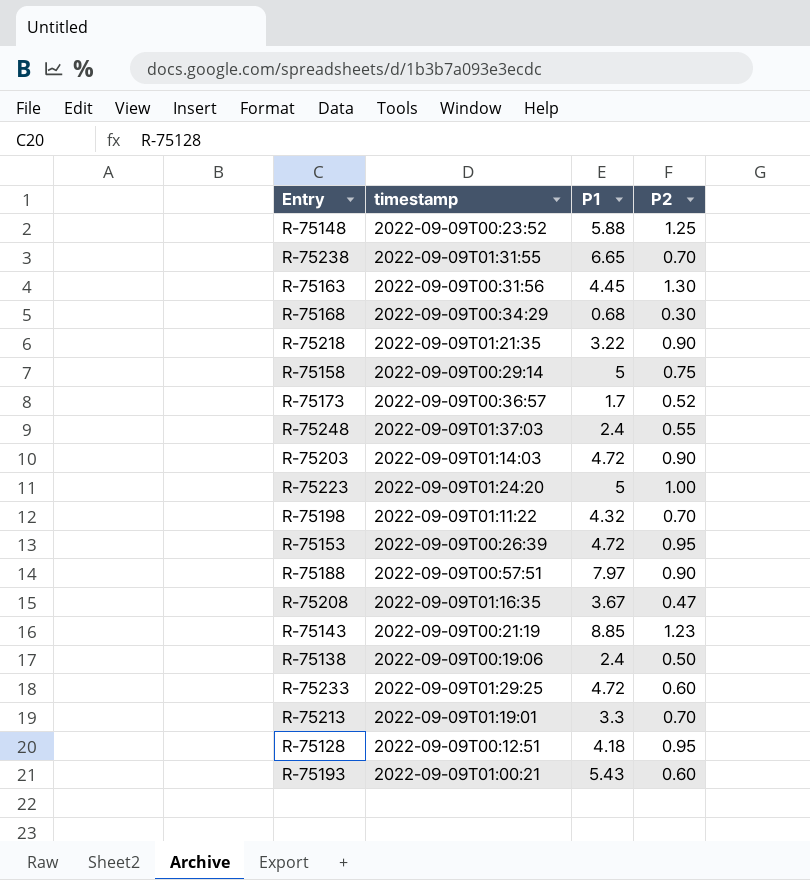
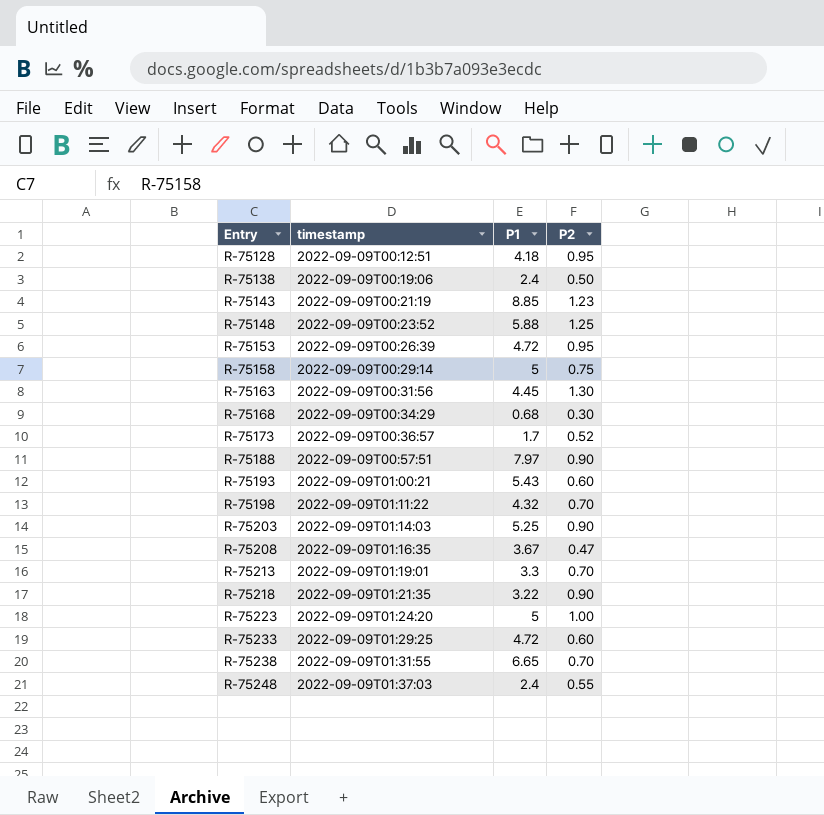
row order: none -> Entry ascending
R-75203 | P1: 4.72 -> 5.25

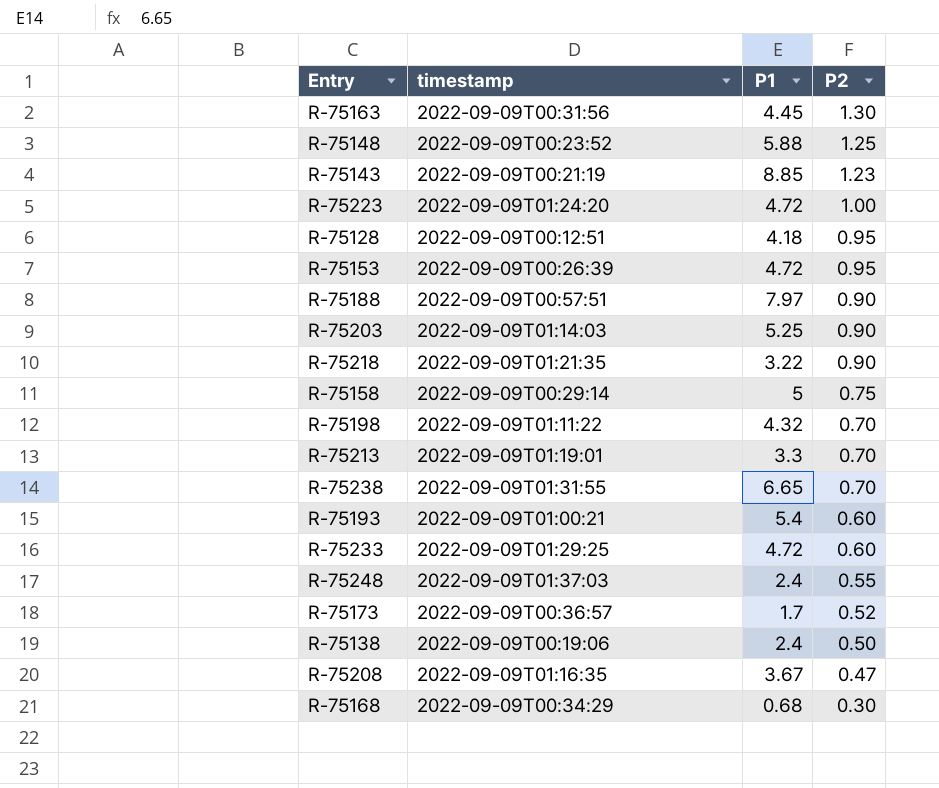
row order: Entry ascending -> P2 descending
R-75223 | P1: 5 -> 4.72
R-75193 | P1: 5.43 -> 5.4

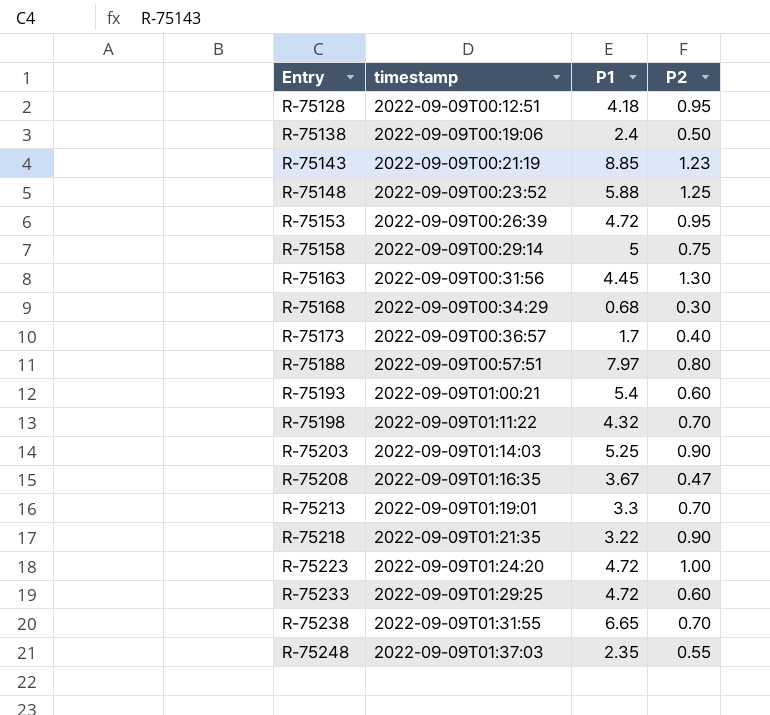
row order: P2 descending -> Entry ascending
R-75173 | P2: 0.52 -> 0.40
R-75188 | P2: 0.90 -> 0.80
R-75248 | P1: 2.4 -> 2.35

